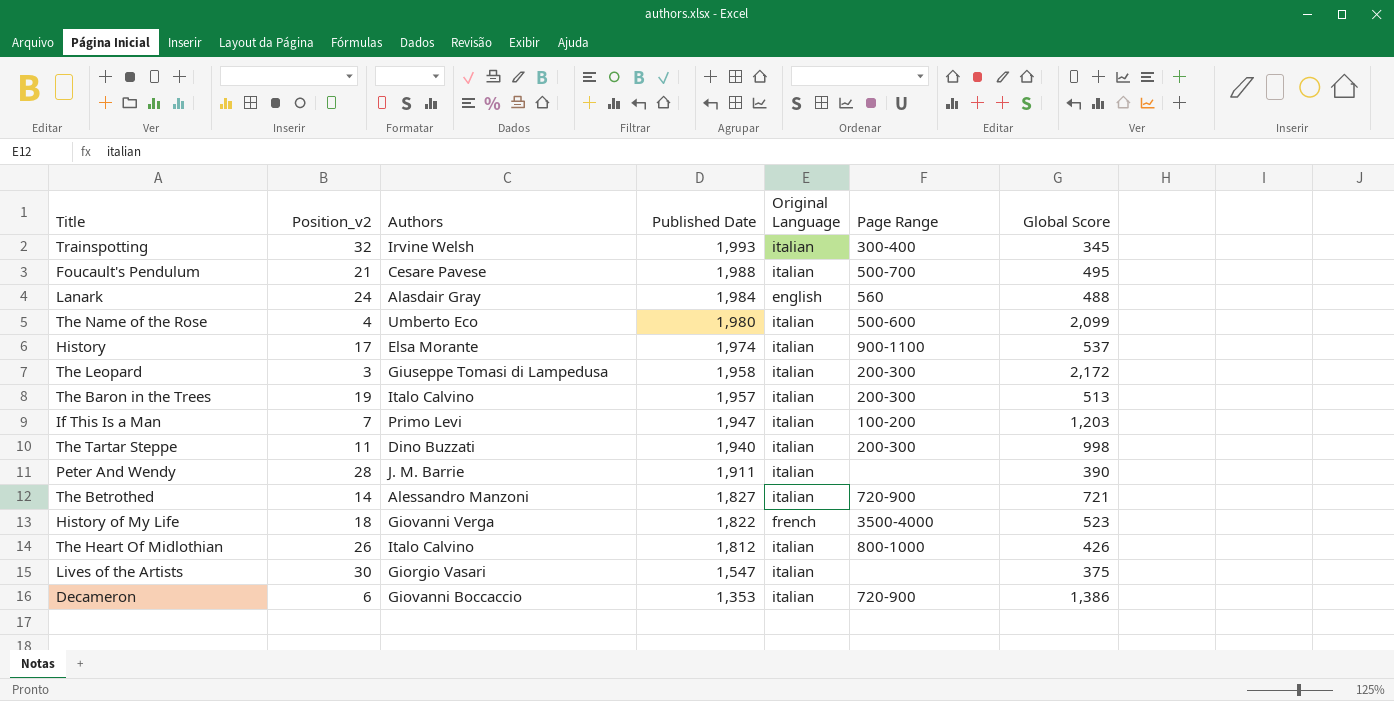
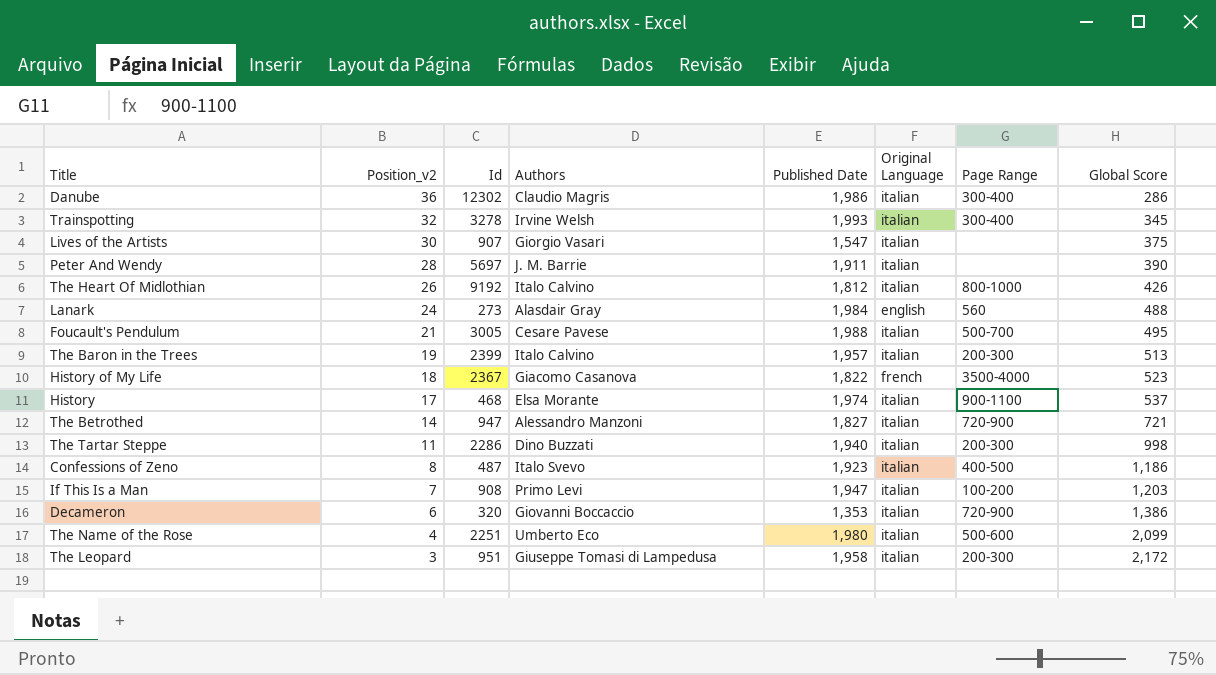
row order: Published Date descending -> Position_v2 descending
column Id | position: none -> 3
row Danube: none -> 36 | 12302 | Claudio Magris | 1,986 | italian | 300-400 | 286
History of My Life | Authors: Giovanni Verga -> Giacomo Casanova
row Confessions of Zeno: none -> 8 | 487 | Italo Svevo | 1,923 | italian | 400-500 | 1,186

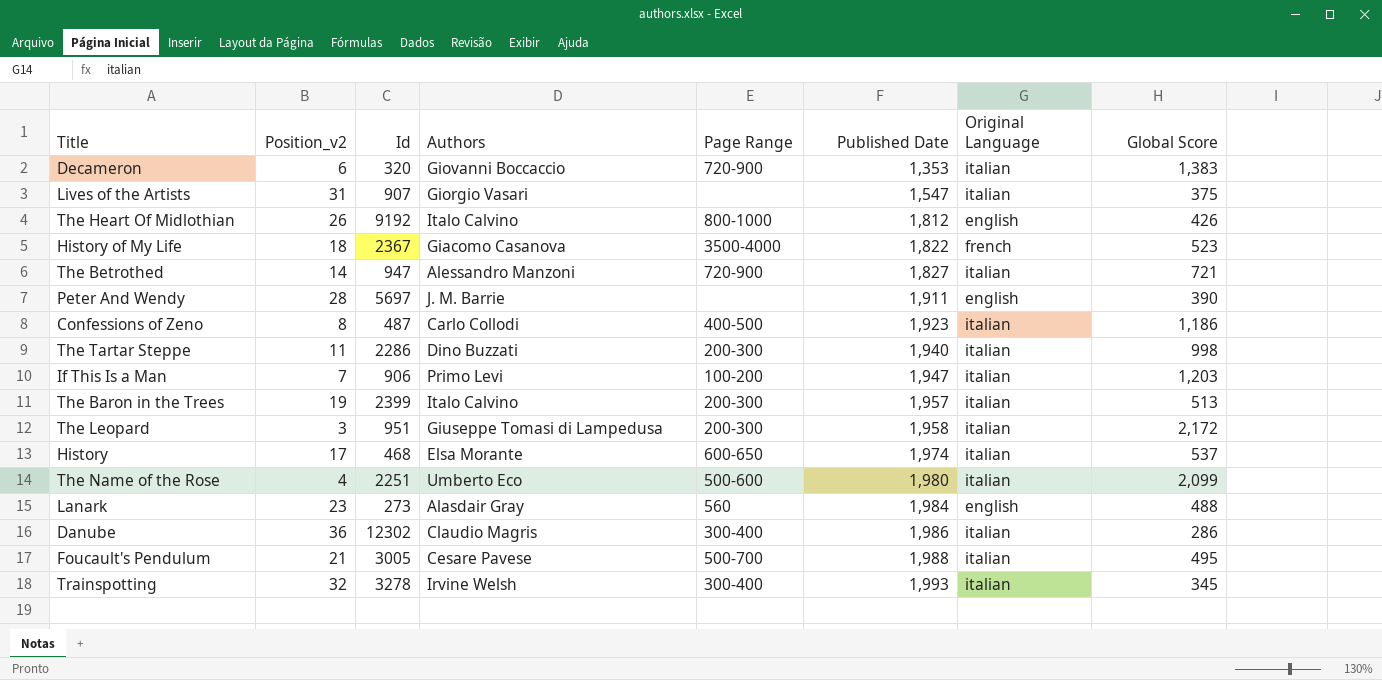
row order: Position_v2 descending -> Published Date ascending
column Page Range | position: 7 -> 5
Decameron | Global Score: 1,386 -> 1,383
Lives of the Artists | Position_v2: 30 -> 31
The Heart Of Midlothian | Original Language: italian -> english
Peter And Wendy | Original Language: italian -> english
Confessions of Zeno | Authors: Italo Svevo -> Carlo Collodi
If This Is a Man | Id: 908 -> 906
History | Page Range: 900-1100 -> 600-650
Lanark | Position_v2: 24 -> 23

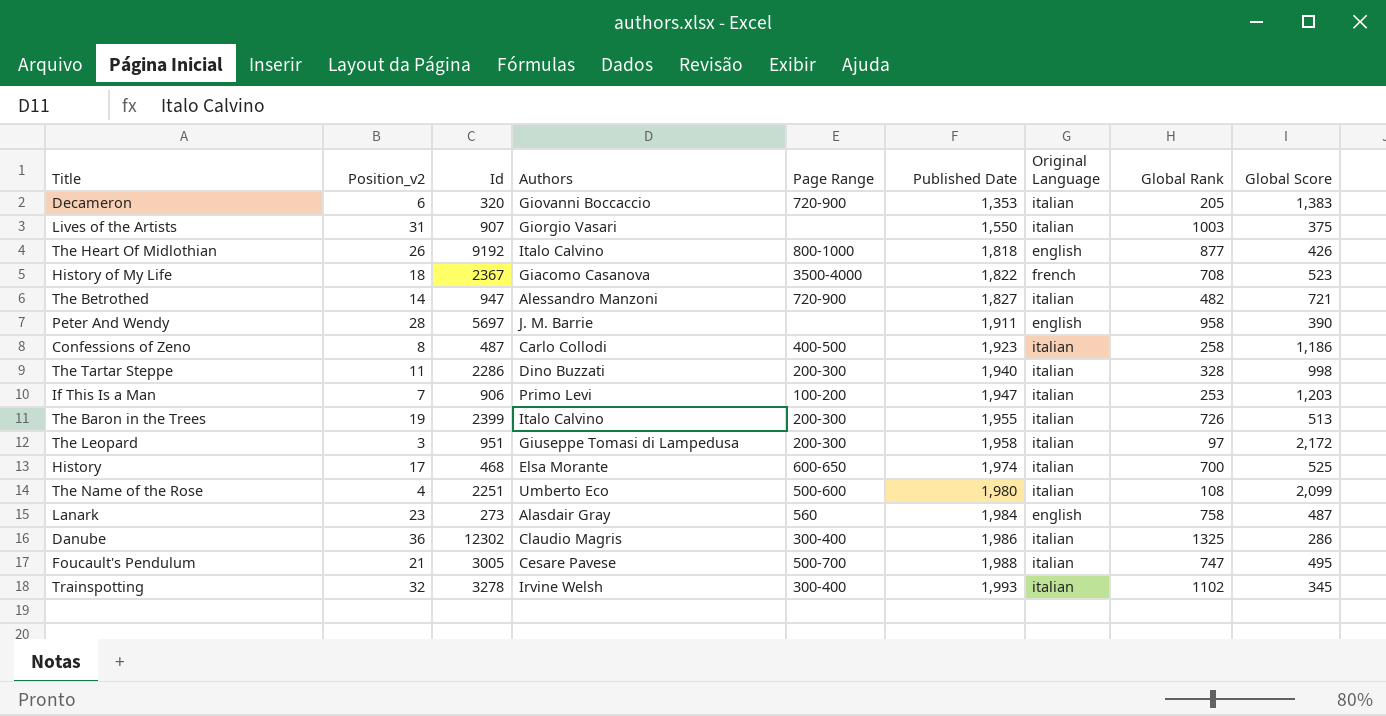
column Global Rank | position: none -> 8
Lives of the Artists | Published Date: 1,547 -> 1,550
The Heart Of Midlothian | Published Date: 1,812 -> 1,818
The Baron in the Trees | Published Date: 1,957 -> 1,955
History | Global Score: 537 -> 525
Lanark | Global Score: 488 -> 487

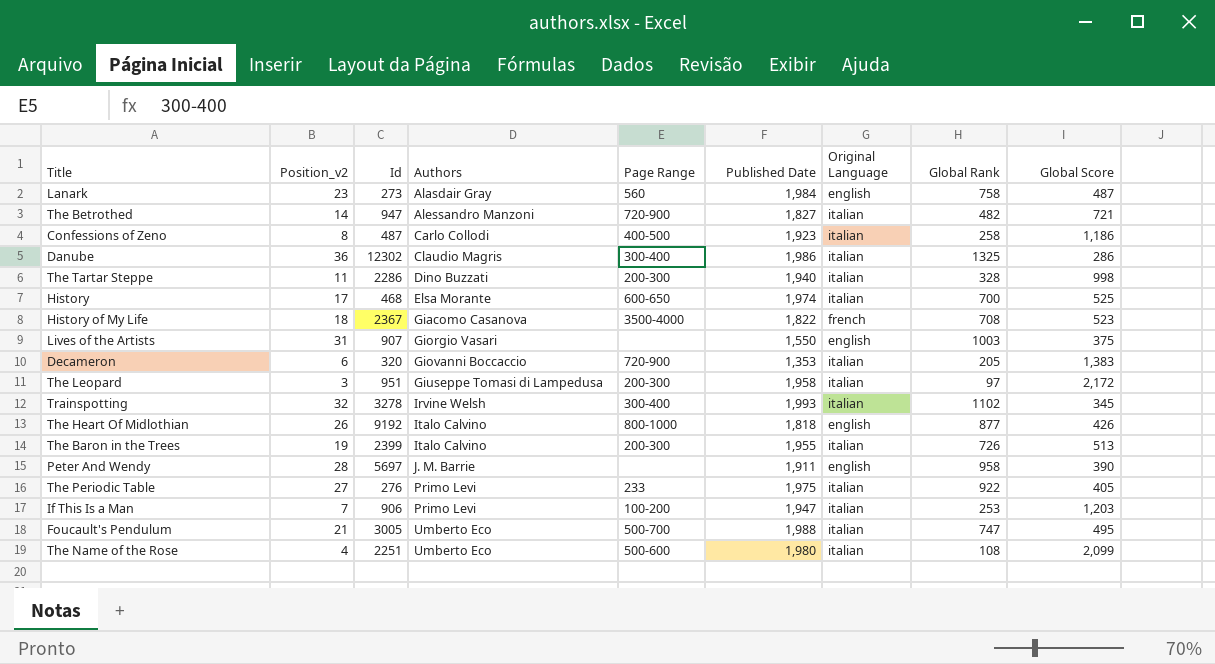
row order: Published Date ascending -> Authors ascending
Lives of the Artists | Original Language: italian -> english
row The Periodic Table: none -> 27 | 276 | Primo Levi | 233 | 1,975 | italian | 922 | 405
Foucault's Pendulum | Authors: Cesare Pavese -> Umberto Eco

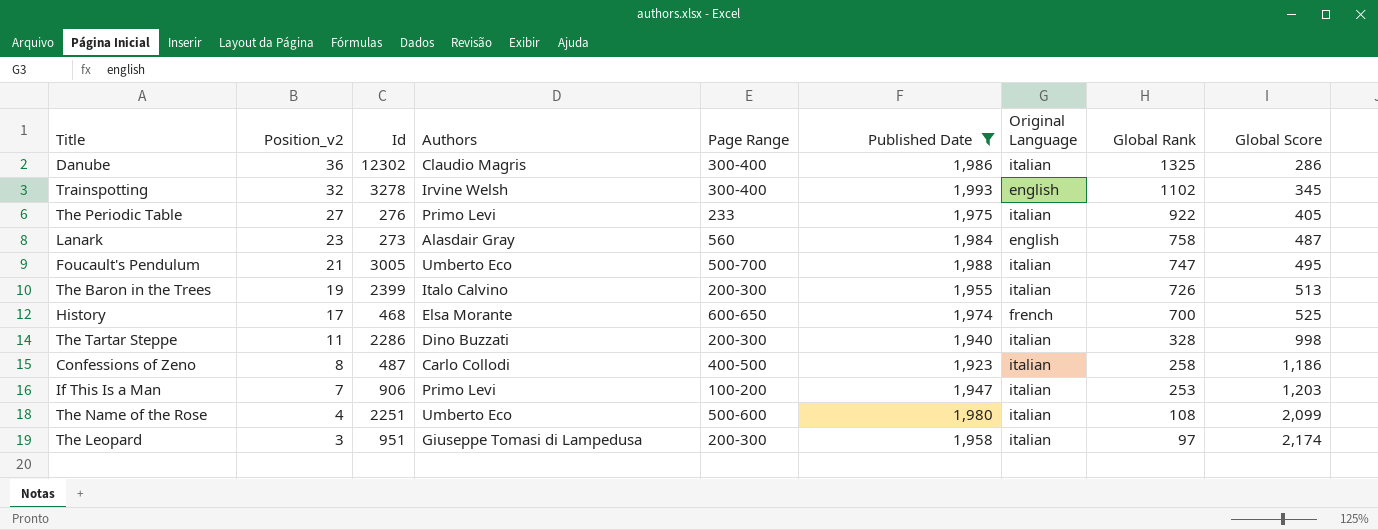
filter: none -> Published Date >= 1,923
row order: Authors ascending -> Position_v2 descending
Trainspotting | Original Language: italian -> english
History | Original Language: italian -> french
The Leopard | Global Score: 2,172 -> 2,174

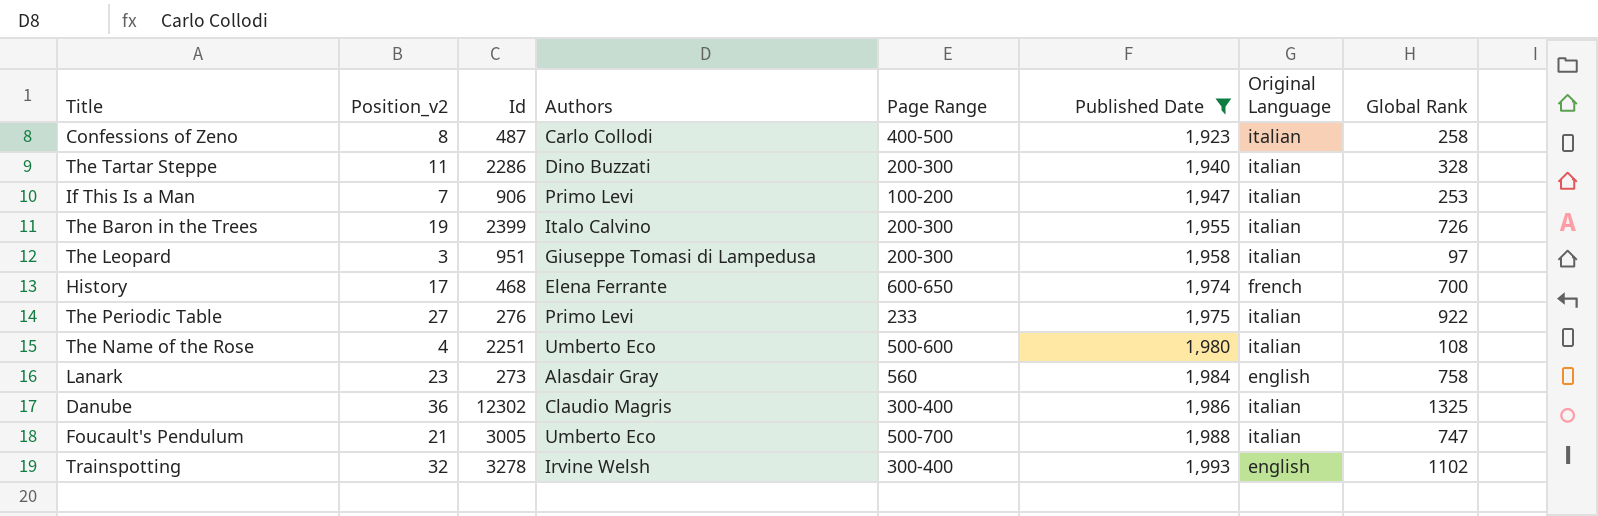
row order: Position_v2 descending -> Published Date ascending
column Global Score | position: 9 -> none
History | Authors: Elsa Morante -> Elena Ferrante

